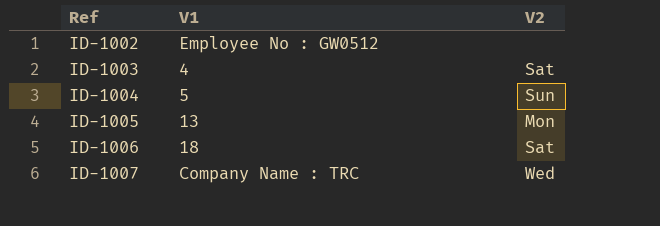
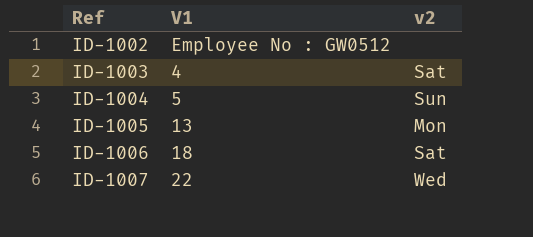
column name: V2 -> v2
ID-1007 | V1: Company Name : TRC -> 22

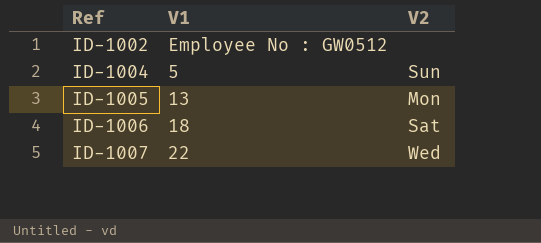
column name: v2 -> V2
row ID-1003: 4 | Sat -> none

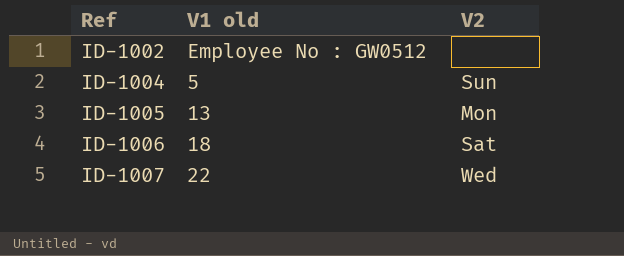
column name: V1 -> V1 old

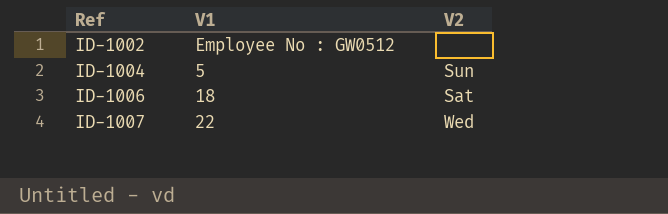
column name: V1 old -> V1
row ID-1005: 13 | Mon -> none

